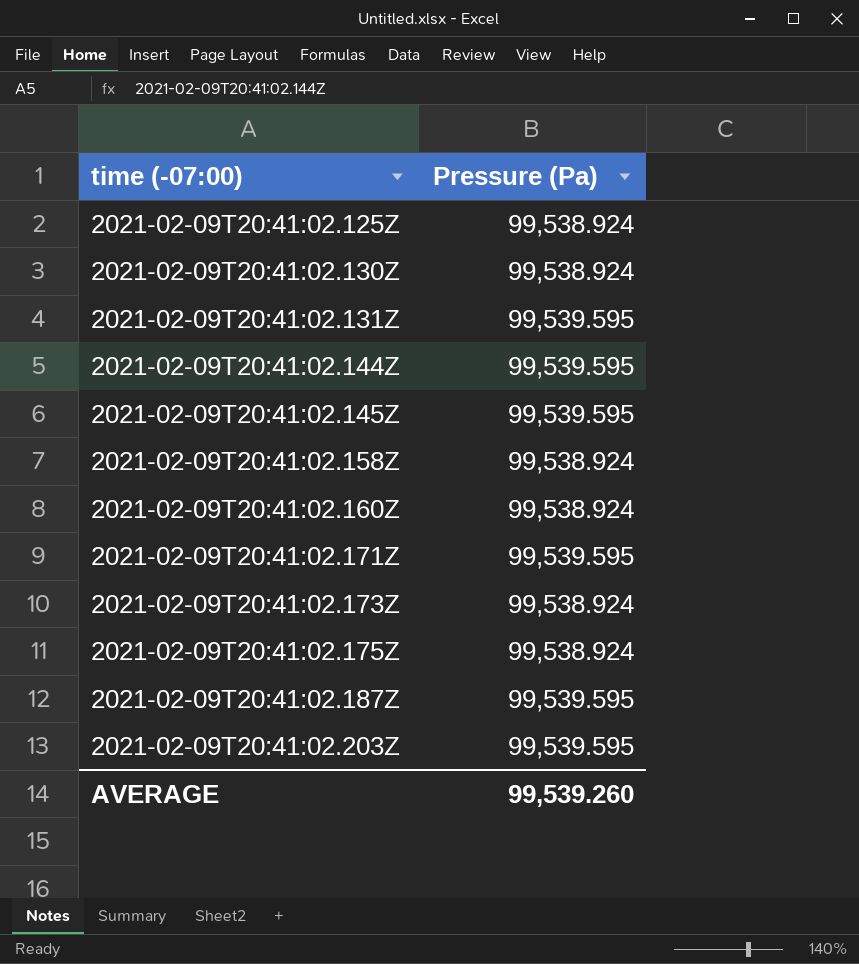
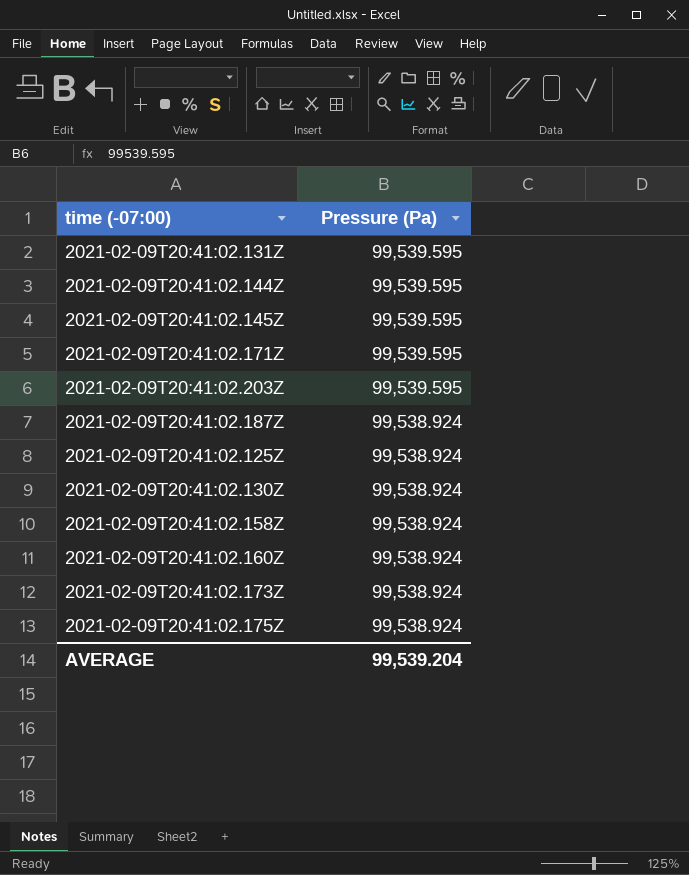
row order: time (-07:00) ascending -> Pressure (Pa) descending
2021-02-09T20:41:02.187Z | Pressure (Pa): 99,539.595 -> 99,538.924
AVERAGE | Pressure (Pa): 99,539.260 -> 99,539.204

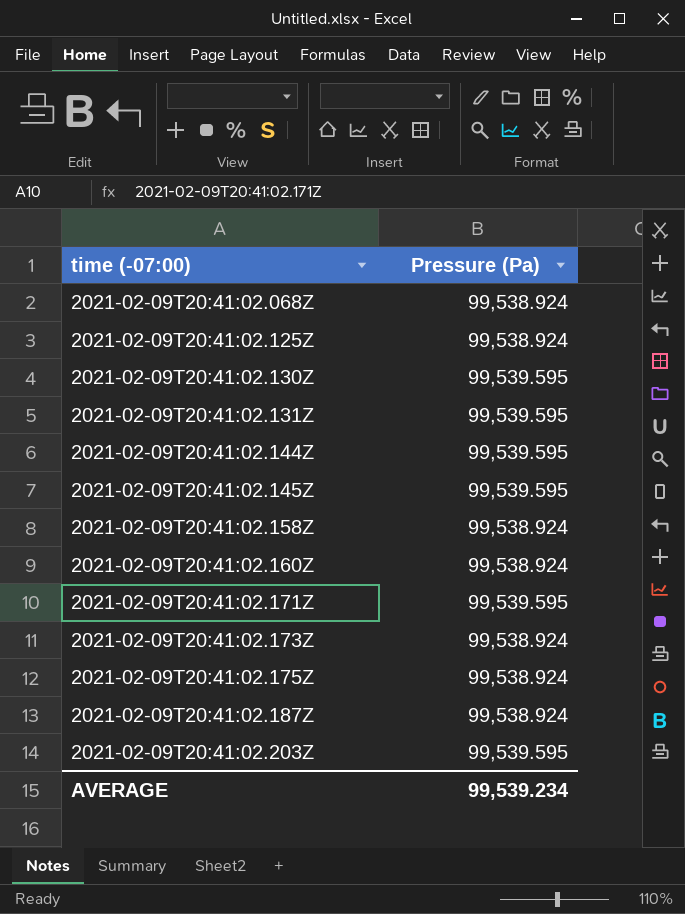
row order: Pressure (Pa) descending -> time (-07:00) ascending
row 2021-02-09T20:41:02.068Z: none -> 99,538.924
2021-02-09T20:41:02.130Z | Pressure (Pa): 99,538.924 -> 99,539.595
AVERAGE | Pressure (Pa): 99,539.204 -> 99,539.234

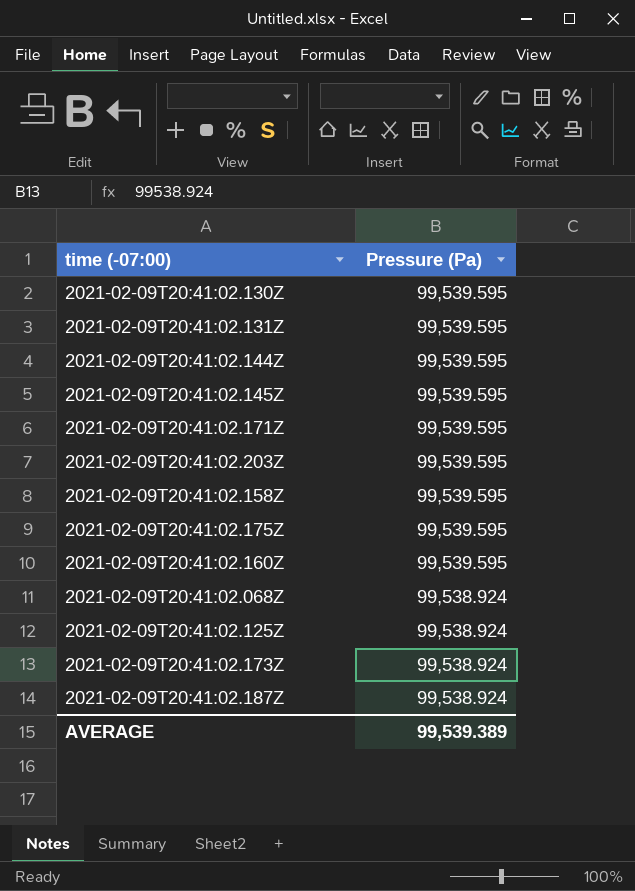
row order: time (-07:00) ascending -> Pressure (Pa) descending
2021-02-09T20:41:02.158Z | Pressure (Pa): 99,538.924 -> 99,539.595
2021-02-09T20:41:02.175Z | Pressure (Pa): 99,538.924 -> 99,539.595
2021-02-09T20:41:02.160Z | Pressure (Pa): 99,538.924 -> 99,539.595
AVERAGE | Pressure (Pa): 99,539.234 -> 99,539.389

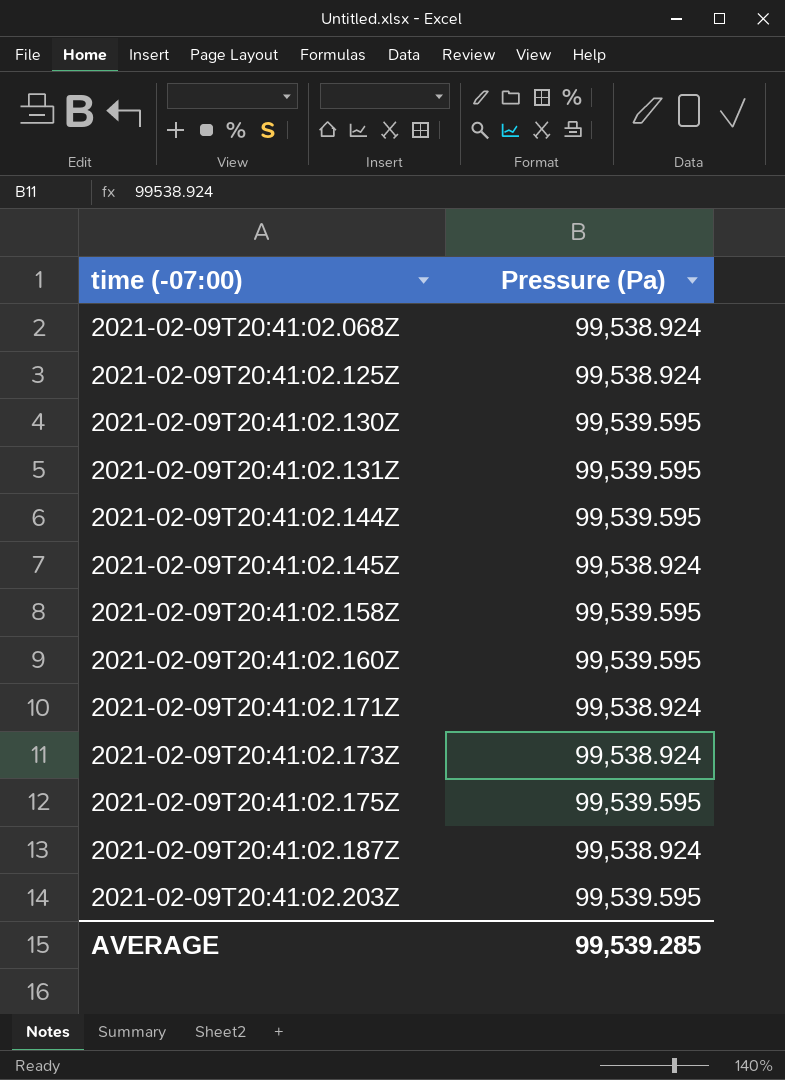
row order: Pressure (Pa) descending -> time (-07:00) ascending
2021-02-09T20:41:02.145Z | Pressure (Pa): 99,539.595 -> 99,538.924
2021-02-09T20:41:02.171Z | Pressure (Pa): 99,539.595 -> 99,538.924
AVERAGE | Pressure (Pa): 99,539.389 -> 99,539.285

